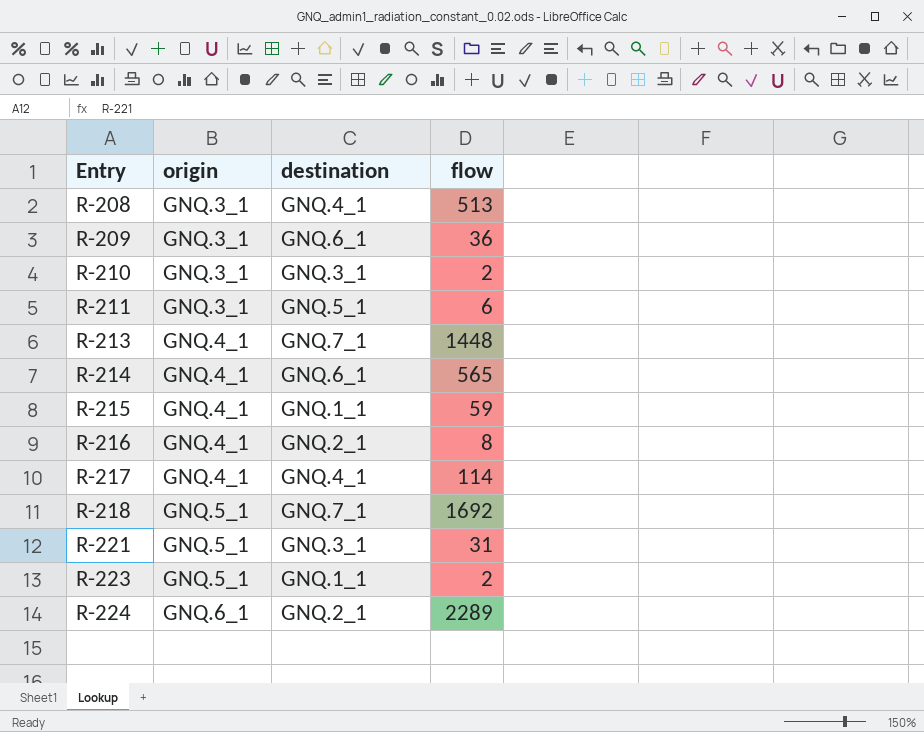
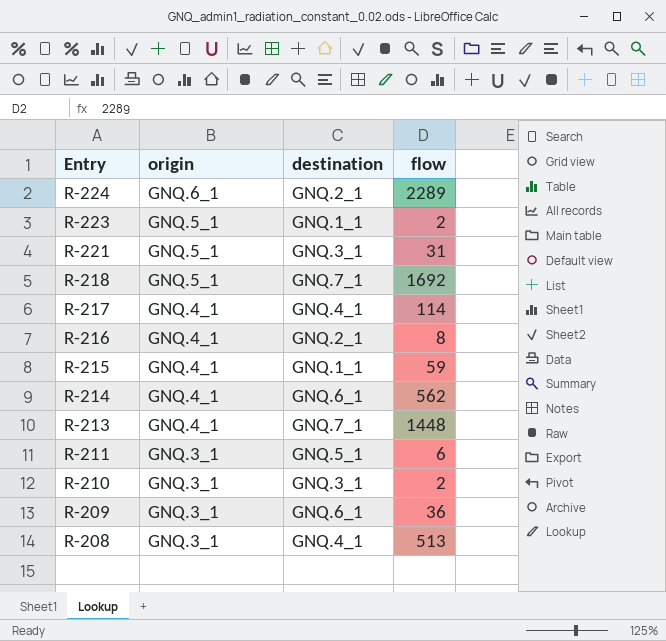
row order: Entry ascending -> Entry descending
R-214 | flow: 565 -> 562

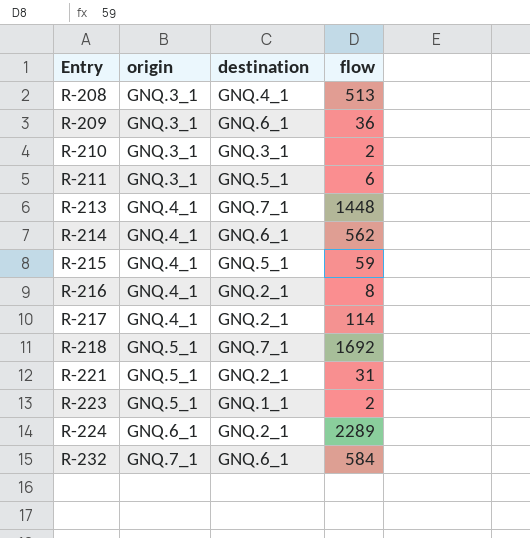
row order: Entry descending -> Entry ascending
R-215 | destination: GNQ.1_1 -> GNQ.5_1
R-217 | destination: GNQ.4_1 -> GNQ.2_1
R-221 | destination: GNQ.3_1 -> GNQ.2_1
row R-232: none -> GNQ.7_1 | GNQ.6_1 | 584

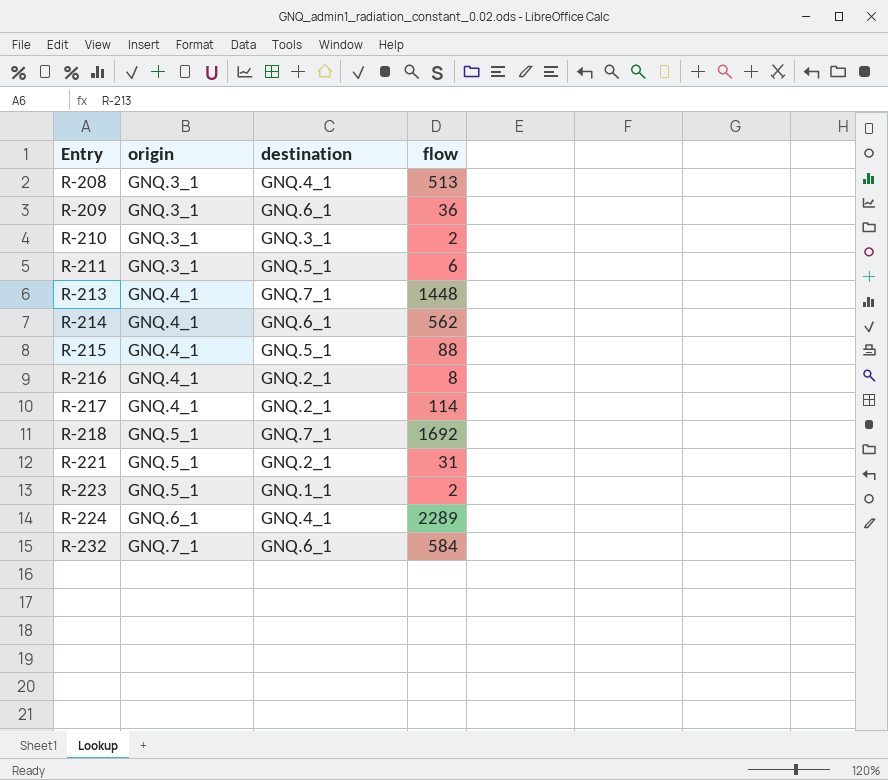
R-215 | flow: 59 -> 88
R-224 | destination: GNQ.2_1 -> GNQ.4_1

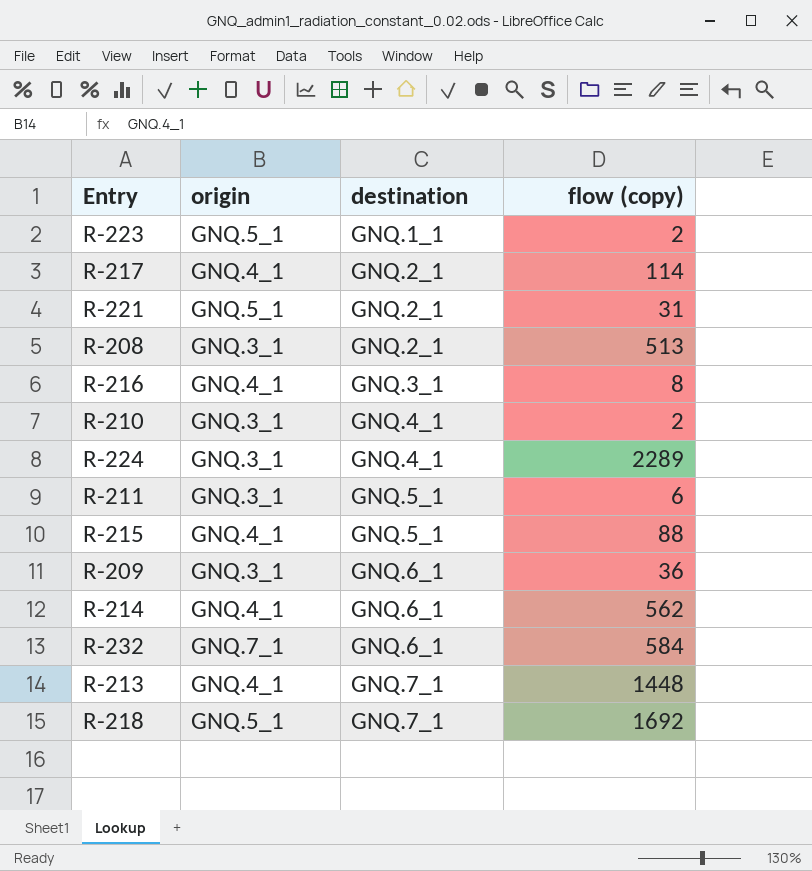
row order: Entry ascending -> destination ascending
column name: flow -> flow (copy)
R-208 | destination: GNQ.4_1 -> GNQ.2_1
R-216 | destination: GNQ.2_1 -> GNQ.3_1
R-210 | destination: GNQ.3_1 -> GNQ.4_1
R-224 | origin: GNQ.6_1 -> GNQ.3_1

